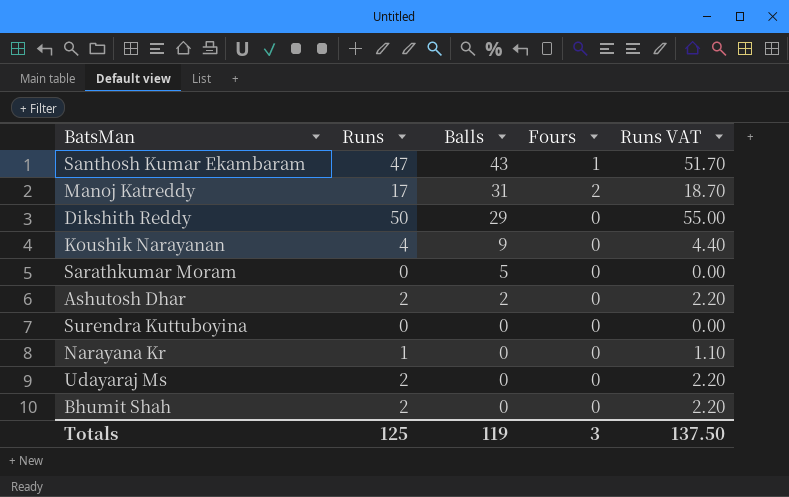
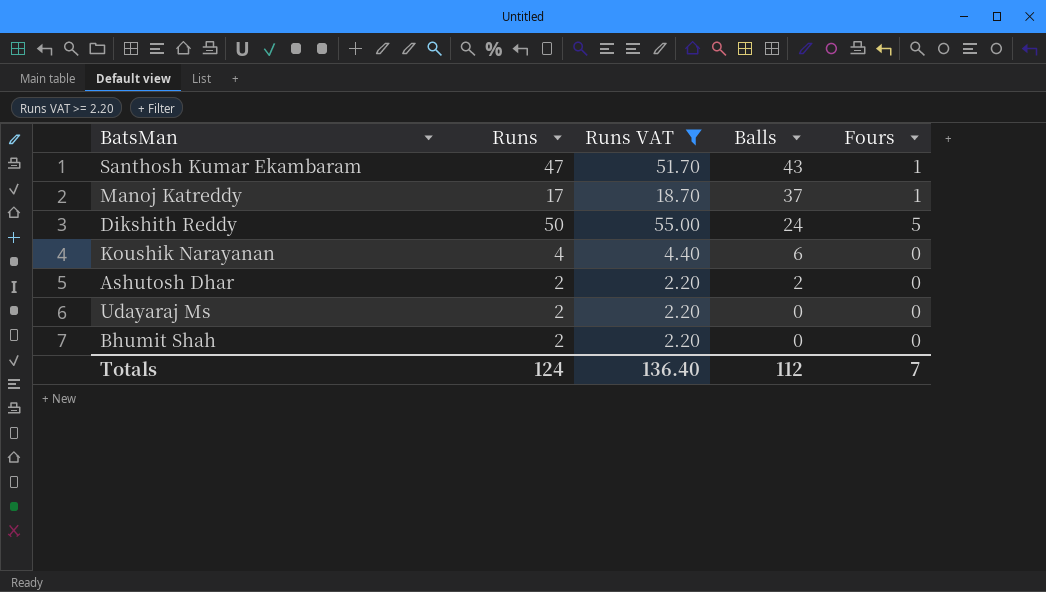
filter: none -> Runs VAT >= 2.20
column Runs VAT | position: 5 -> 3
Manoj Katreddy | Balls: 31 -> 37
Manoj Katreddy | Fours: 2 -> 1
Dikshith Reddy | Balls: 29 -> 24
Dikshith Reddy | Fours: 0 -> 5
Koushik Narayanan | Balls: 9 -> 6
Totals | Runs: 125 -> 124
Totals | Runs VAT: 137.50 -> 136.40
Totals | Balls: 119 -> 112
Totals | Fours: 3 -> 7

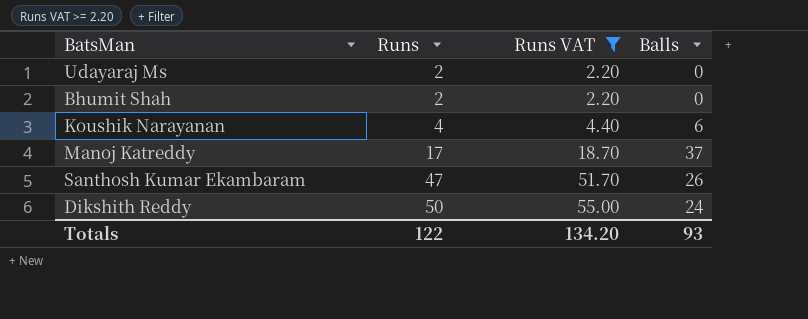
row order: Balls descending -> Runs ascending
column Fours | position: 5 -> none
row Ashutosh Dhar: 2 | 2.20 | 2 | 0 -> none
Santhosh Kumar Ekambaram | Balls: 43 -> 26
Totals | Runs: 124 -> 122
Totals | Runs VAT: 136.40 -> 134.20
Totals | Balls: 112 -> 93

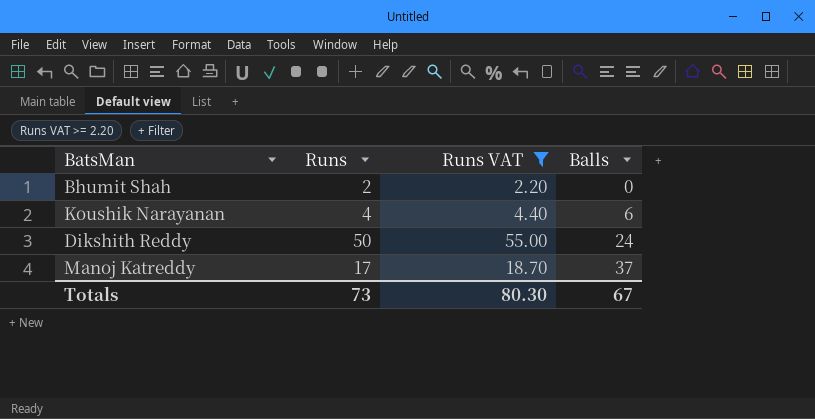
row order: Runs ascending -> Balls ascending
row Udayaraj Ms: 2 | 2.20 | 0 -> none
row Santhosh Kumar Ekambaram: 47 | 51.70 | 26 -> none
Totals | Runs: 122 -> 73
Totals | Runs VAT: 134.20 -> 80.30
Totals | Balls: 93 -> 67

